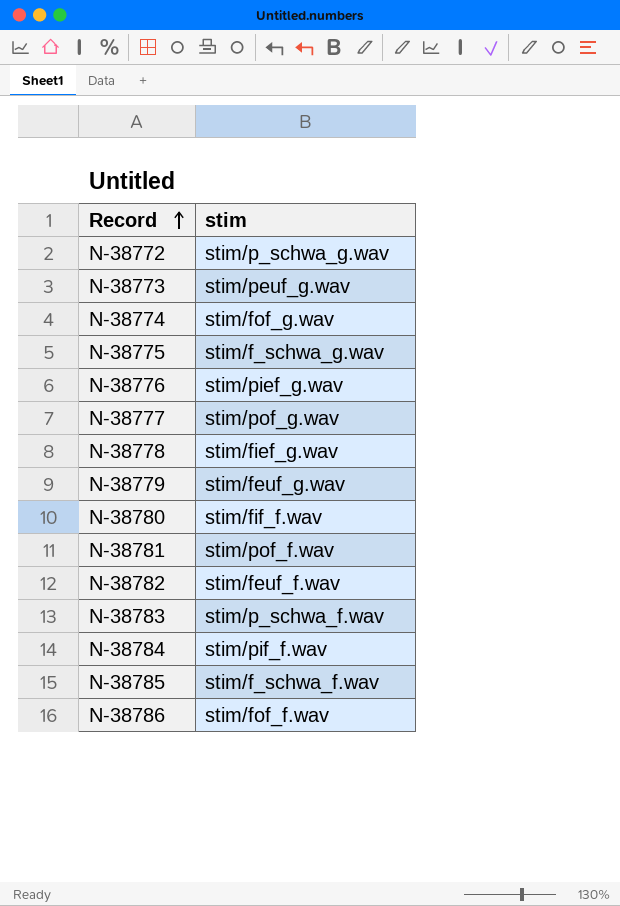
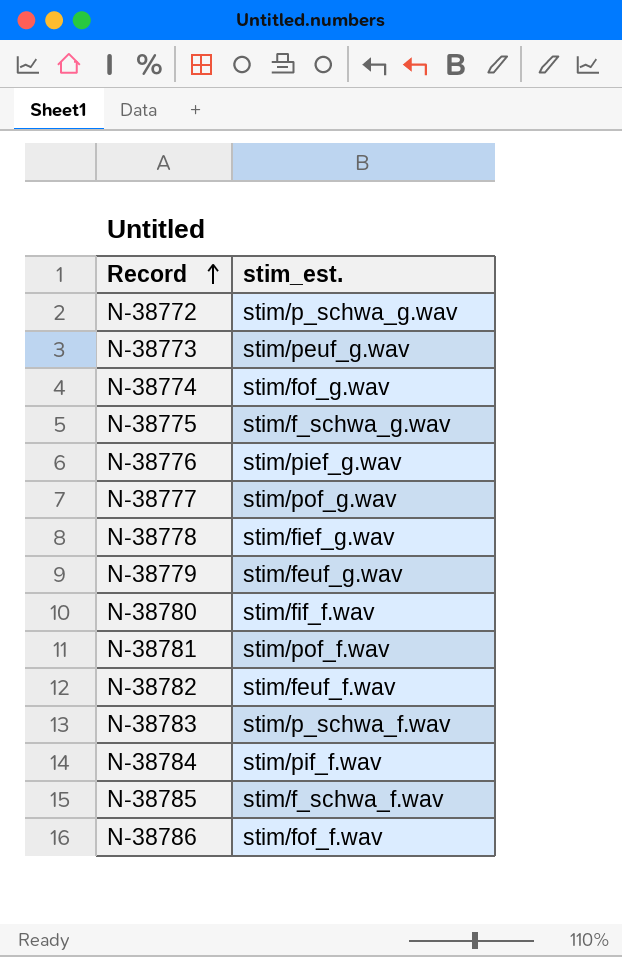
column name: stim -> stim_est.

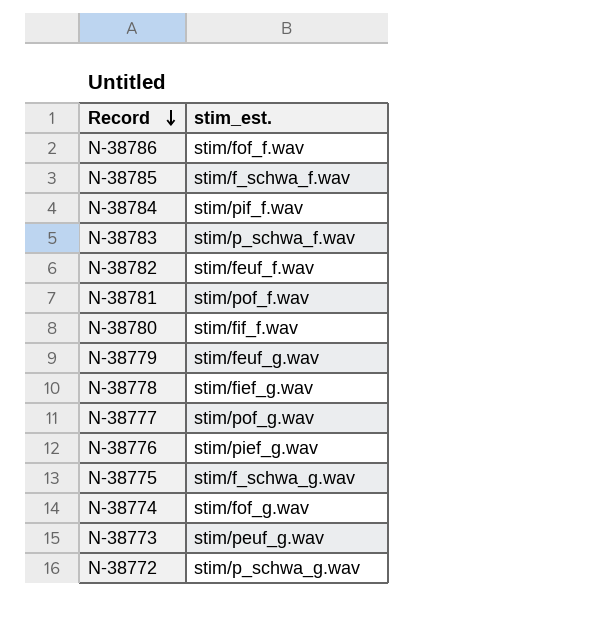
row order: Record ascending -> Record descending

